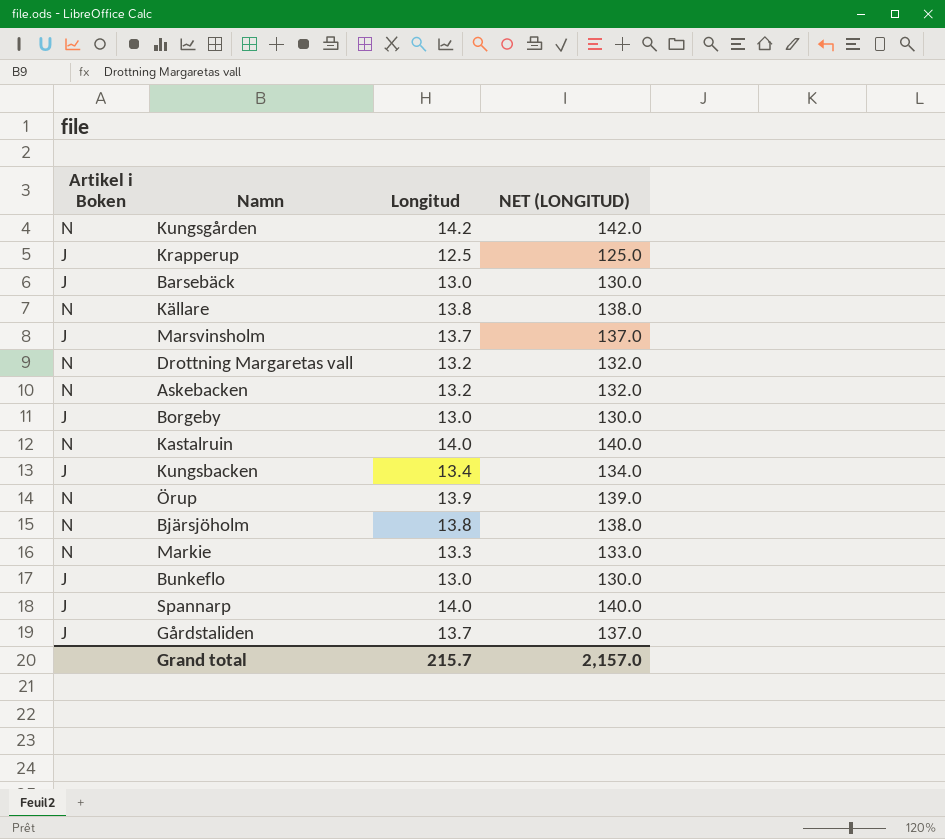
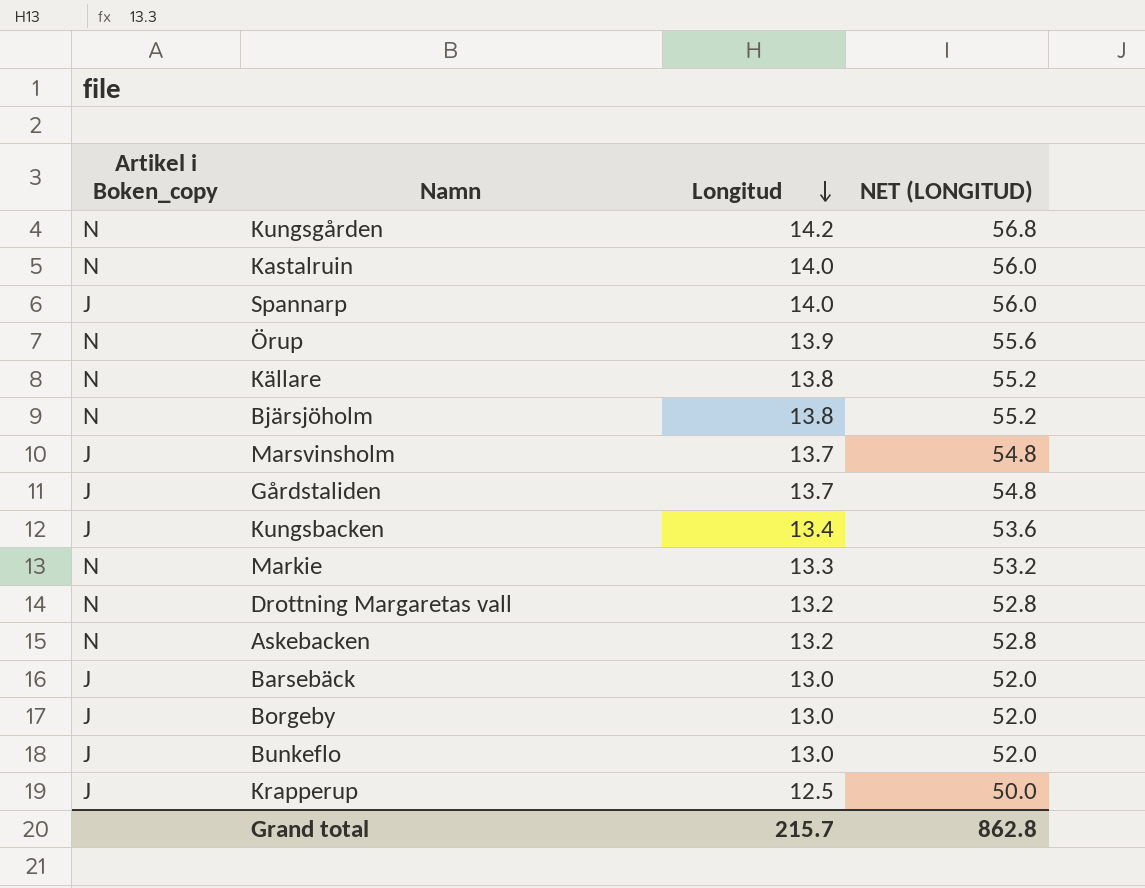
row order: none -> Longitud descending
column name: Artikel i Boken -> Artikel i Boken_copy
column NET (LONGITUD) | formula: [Longitud] * 10 -> [Longitud] * 4
Grand total | NET (LONGITUD): 2,157.0 -> 862.8

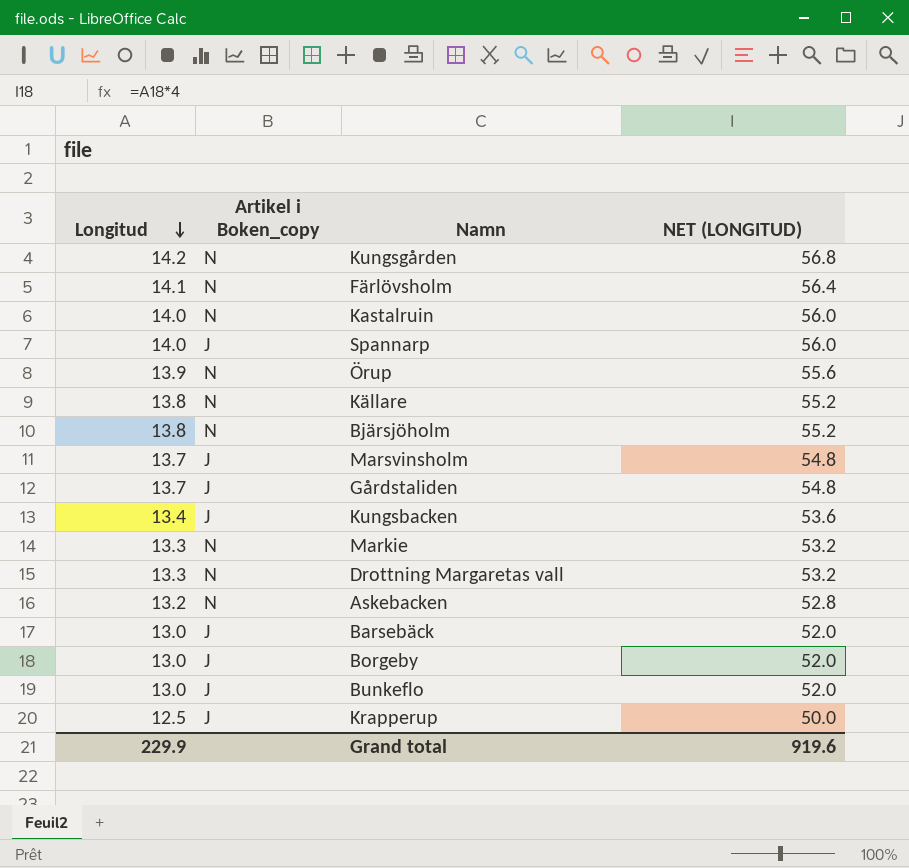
column Longitud | position: 3 -> 1
row Färlövsholm: none -> 14.1 | N | 56.4
Drottning Margaretas vall | Longitud: 13.2 -> 13.3
Drottning Margaretas vall | NET (LONGITUD): 52.8 -> 53.2
Grand total | Longitud: 215.7 -> 229.9
Grand total | NET (LONGITUD): 862.8 -> 919.6

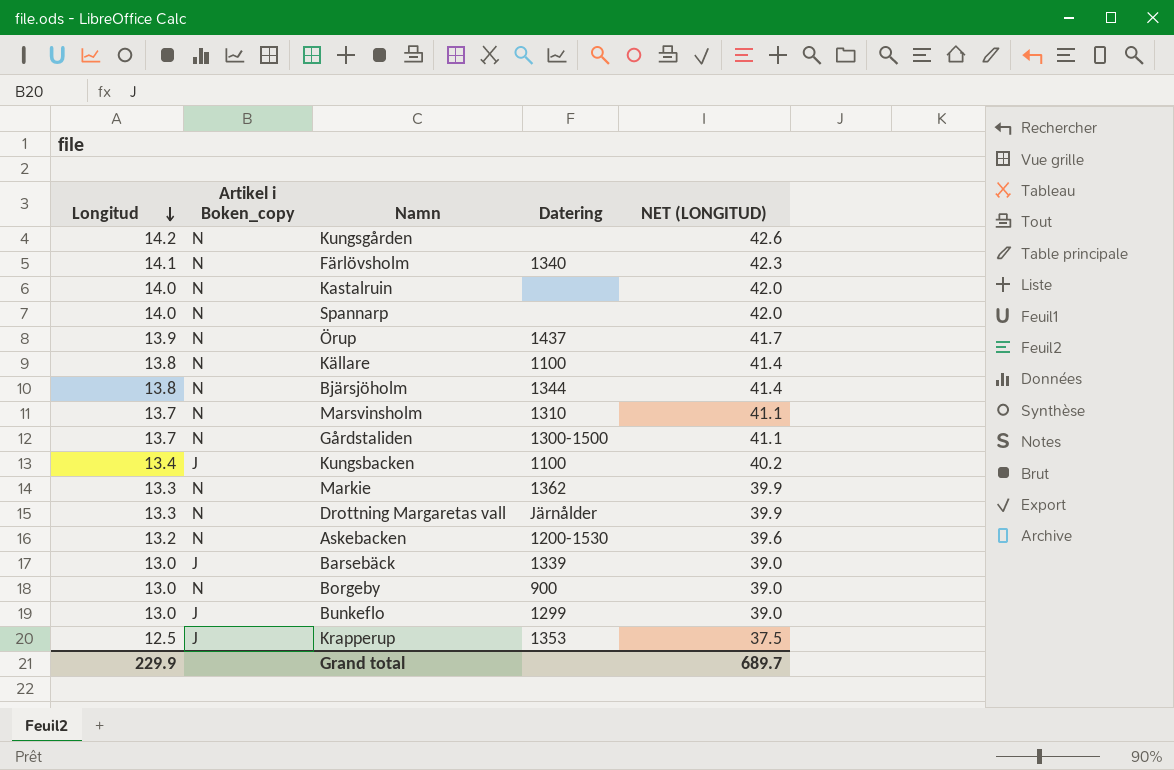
column Datering | position: none -> 4
column NET (LONGITUD) | formula: [Longitud] * 4 -> [Longitud] * 3
Spannarp | Artikel i Boken_copy: J -> N
Marsvinsholm | Artikel i Boken_copy: J -> N
Gårdstaliden | Artikel i Boken_copy: J -> N
Borgeby | Artikel i Boken_copy: J -> N
Grand total | NET (LONGITUD): 919.6 -> 689.7

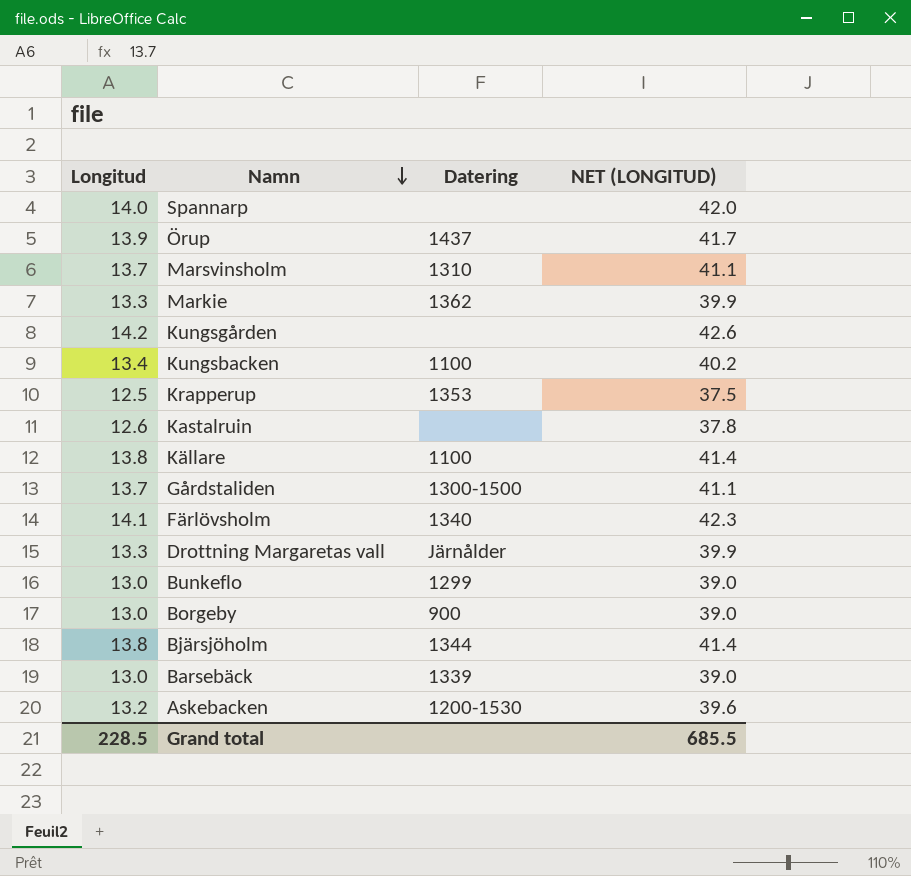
row order: Longitud descending -> Namn descending
column Artikel i Boken_copy | position: 2 -> none
Kastalruin | Longitud: 14.0 -> 12.6
Kastalruin | NET (LONGITUD): 42.0 -> 37.8
Grand total | Longitud: 229.9 -> 228.5
Grand total | NET (LONGITUD): 689.7 -> 685.5

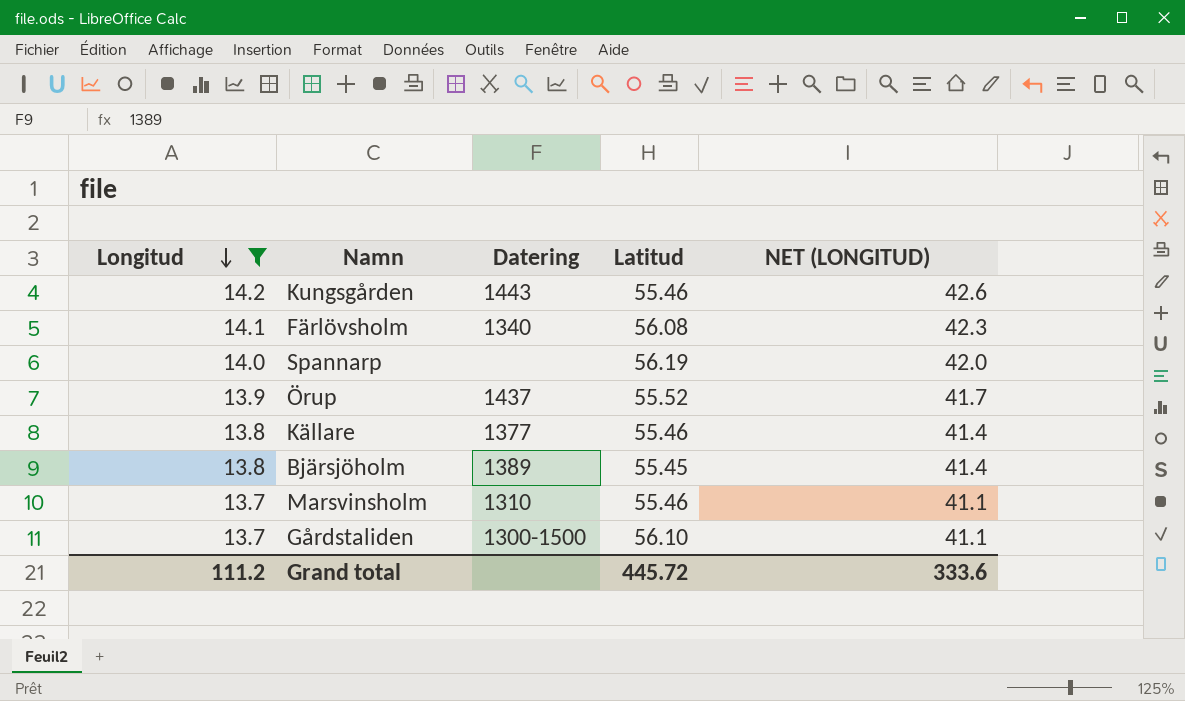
filter: none -> Longitud >= 13.7
row order: Namn descending -> Longitud descending
column Latitud | position: none -> 4
Kungsgården | Datering: none -> 1443
Källare | Datering: 1100 -> 1377
Bjärsjöholm | Datering: 1344 -> 1389
Grand total | Longitud: 228.5 -> 111.2
Grand total | NET (LONGITUD): 685.5 -> 333.6

